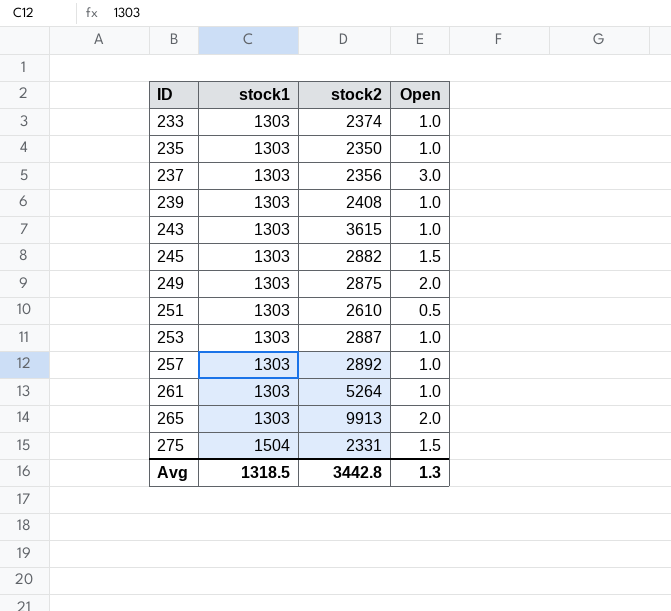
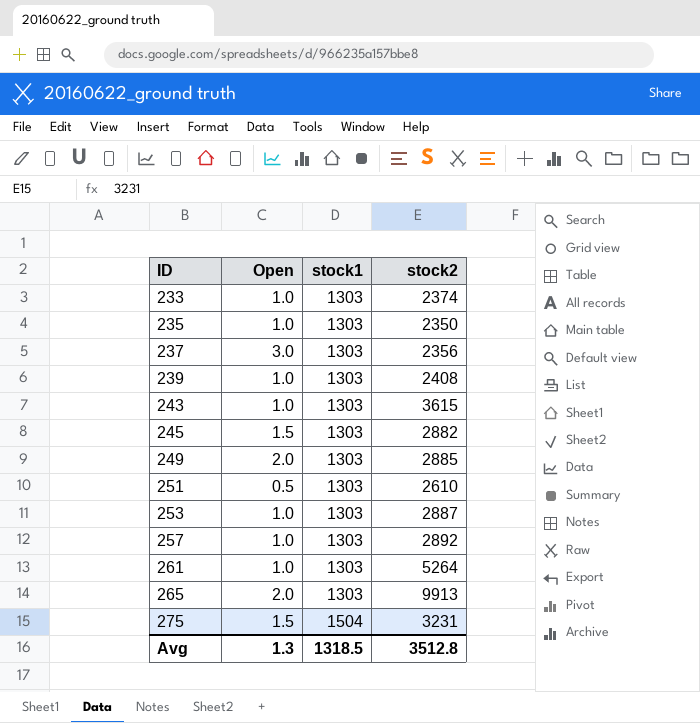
column Open | position: 4 -> 2
249 | stock2: 2875 -> 2885
275 | stock2: 2331 -> 3231
Avg | stock2: 3442.8 -> 3512.8

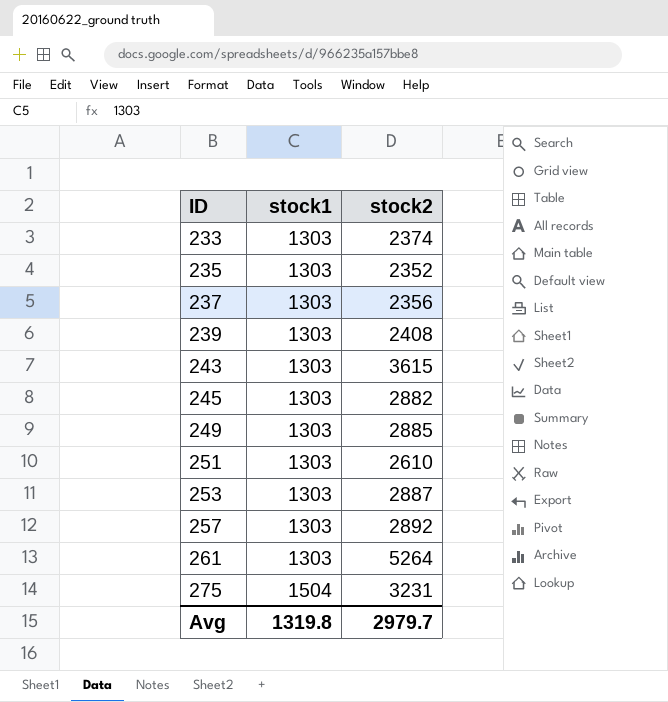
column Open | position: 2 -> none
row 265: 2.0 | 1303 | 9913 -> none
235 | stock2: 2350 -> 2352
Avg | stock1: 1318.5 -> 1319.8
Avg | stock2: 3512.8 -> 2979.7

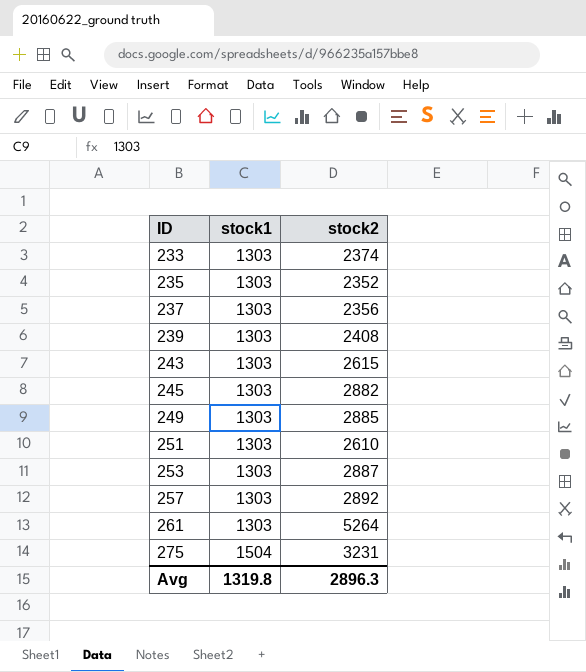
243 | stock2: 3615 -> 2615
Avg | stock2: 2979.7 -> 2896.3

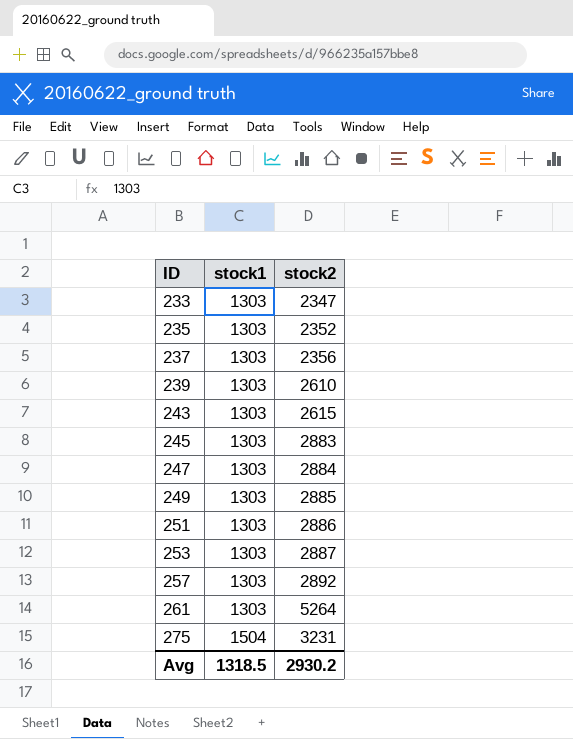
233 | stock2: 2374 -> 2347
239 | stock2: 2408 -> 2610
245 | stock2: 2882 -> 2883
row 247: none -> 1303 | 2884
251 | stock2: 2610 -> 2886
Avg | stock1: 1319.8 -> 1318.5
Avg | stock2: 2896.3 -> 2930.2

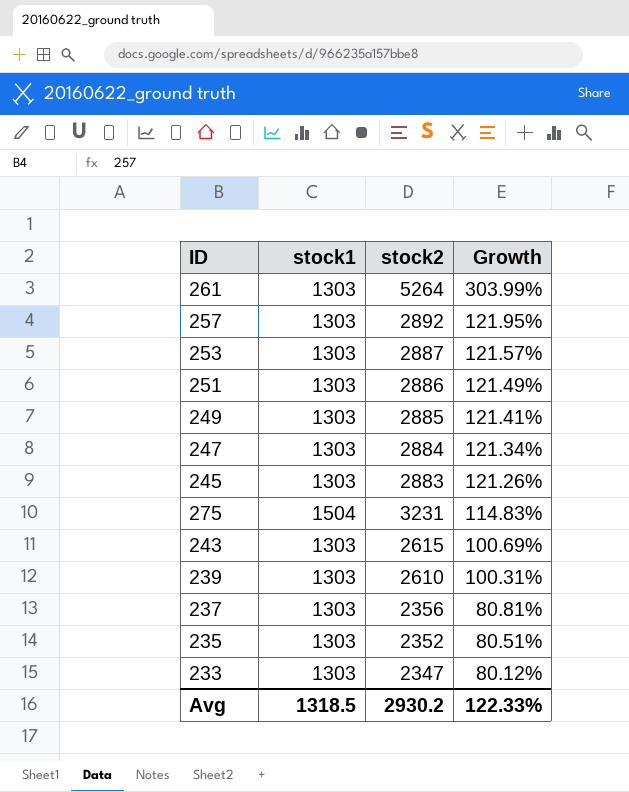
row order: ID ascending -> Growth descending
column Growth | formula: none -> ([stock2] - [stock1]) / [stock1]

